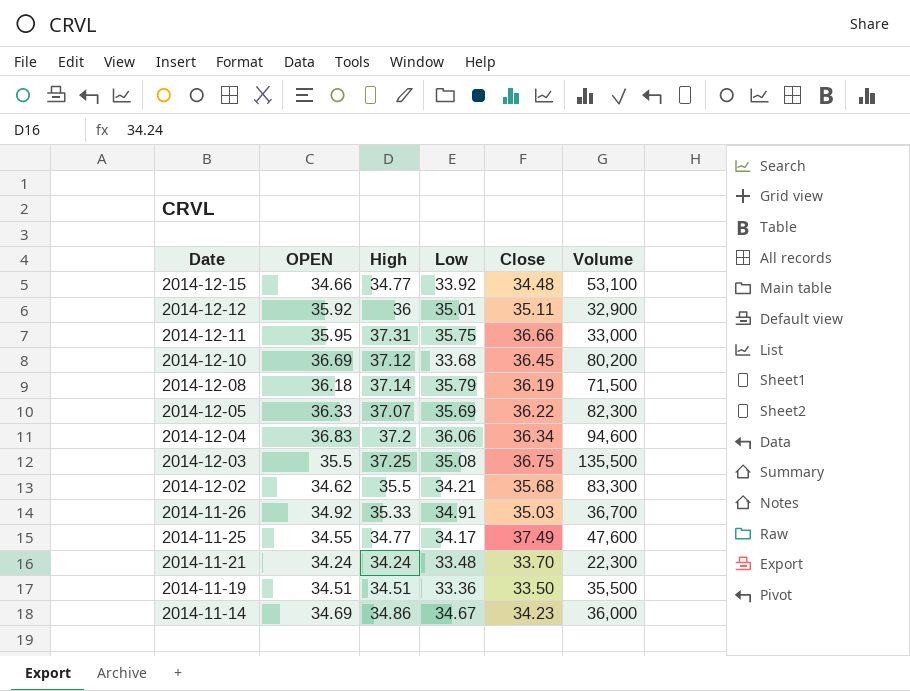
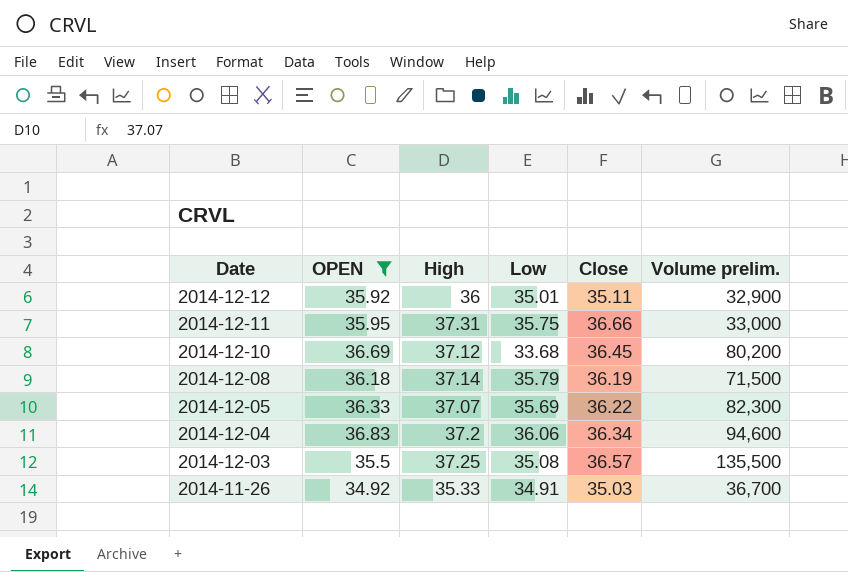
filter: none -> OPEN >= 34.92
column name: Volume -> Volume prelim.
2014-12-03 | Close: 36.75 -> 36.57

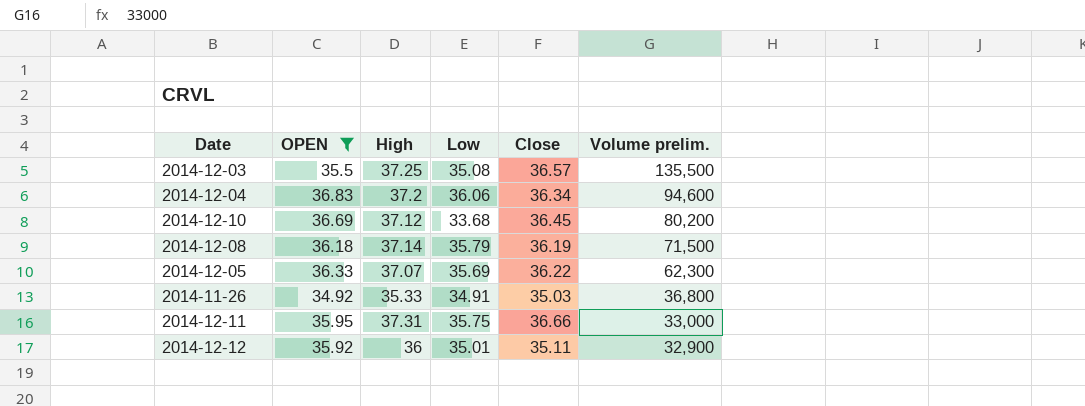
row order: Date descending -> Volume prelim. descending
2014-12-05 | Volume prelim.: 82,300 -> 62,300
2014-11-26 | Volume prelim.: 36,700 -> 36,800

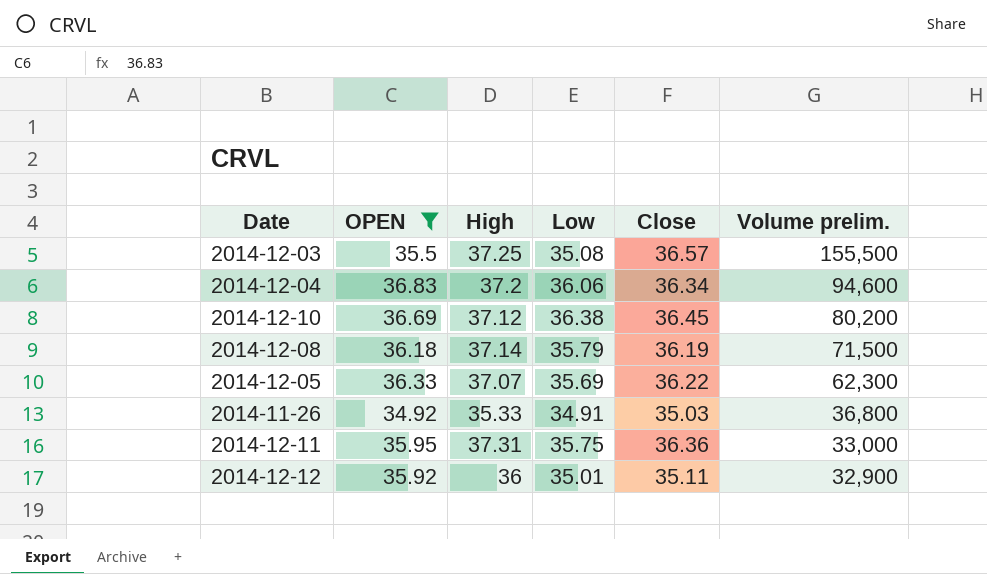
2014-12-03 | Volume prelim.: 135,500 -> 155,500
2014-12-10 | Low: 33.68 -> 36.38
2014-12-11 | Close: 36.66 -> 36.36

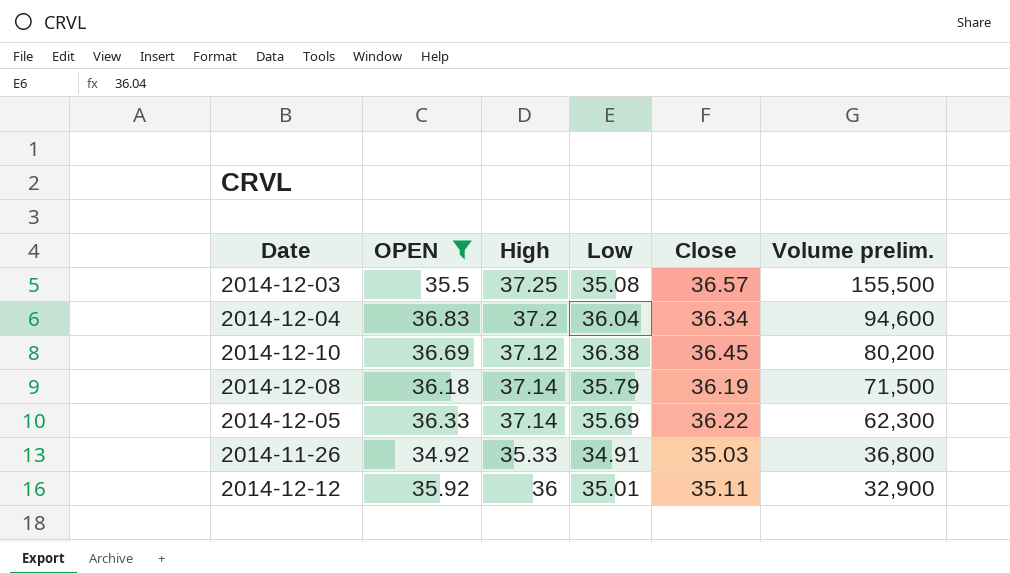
row 2014-12-11: 35.95 | 37.31 | 35.75 | 36.36 | 33,000 -> none
2014-12-04 | Low: 36.06 -> 36.04
2014-12-05 | High: 37.07 -> 37.14

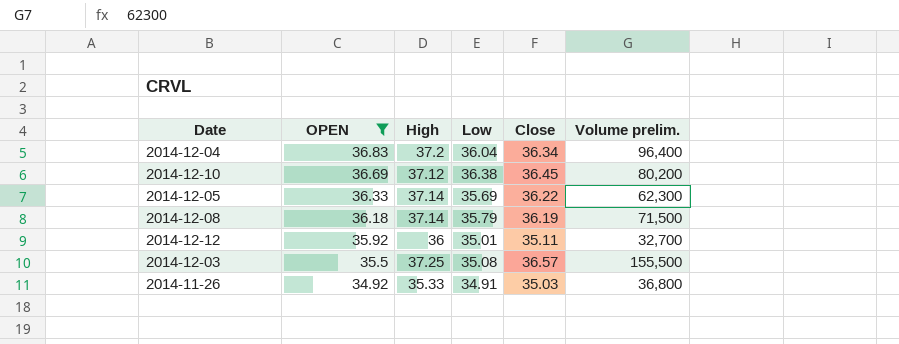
row order: Volume prelim. descending -> OPEN descending
2014-12-04 | Volume prelim.: 94,600 -> 96,400
2014-12-12 | Volume prelim.: 32,900 -> 32,700

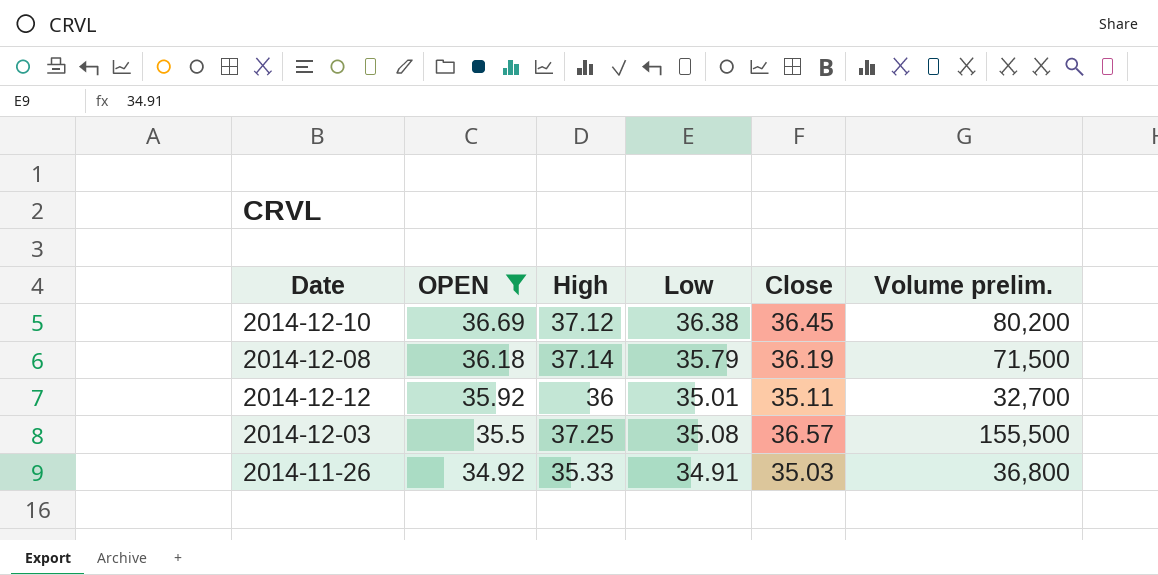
row 2014-12-04: 36.83 | 37.2 | 36.04 | 36.34 | 96,400 -> none
row 2014-12-05: 36.33 | 37.14 | 35.69 | 36.22 | 62,300 -> none

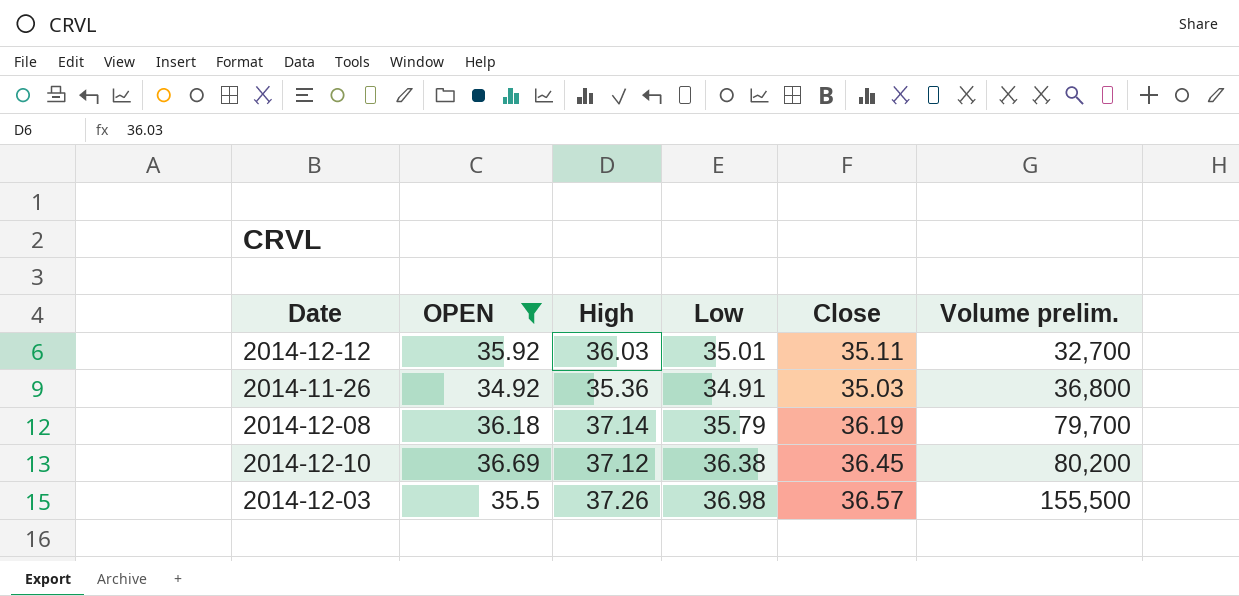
row order: OPEN descending -> Volume prelim. ascending
2014-12-12 | High: 36 -> 36.03
2014-11-26 | High: 35.33 -> 35.36
2014-12-08 | Volume prelim.: 71,500 -> 79,700
2014-12-03 | High: 37.25 -> 37.26
2014-12-03 | Low: 35.08 -> 36.98

